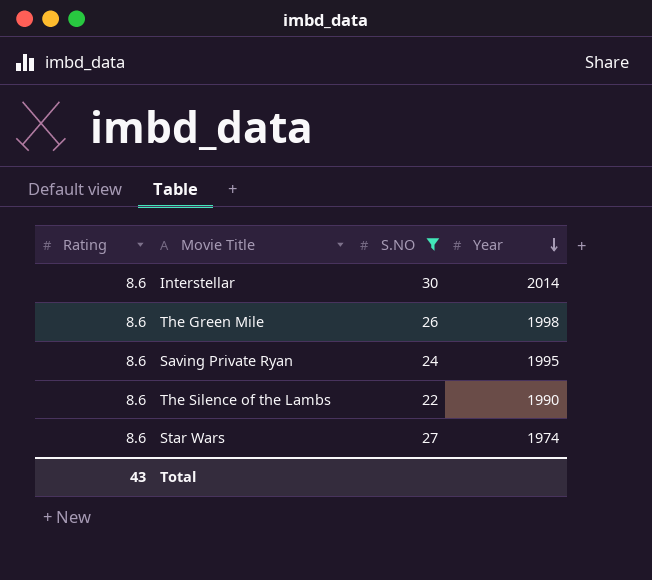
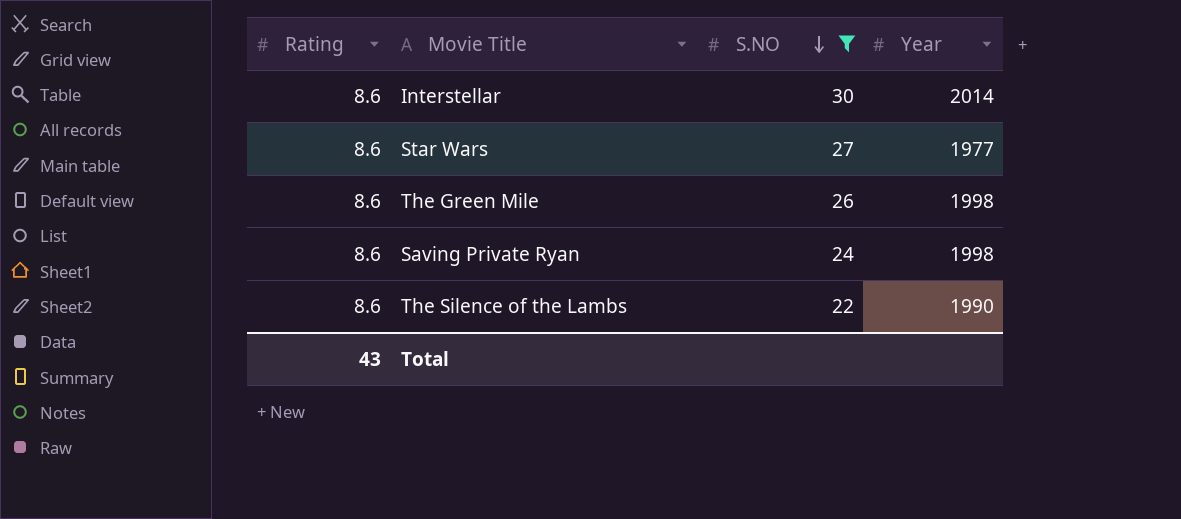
row order: Year descending -> S.NO descending
Star Wars | Year: 1974 -> 1977
Saving Private Ryan | Year: 1995 -> 1998

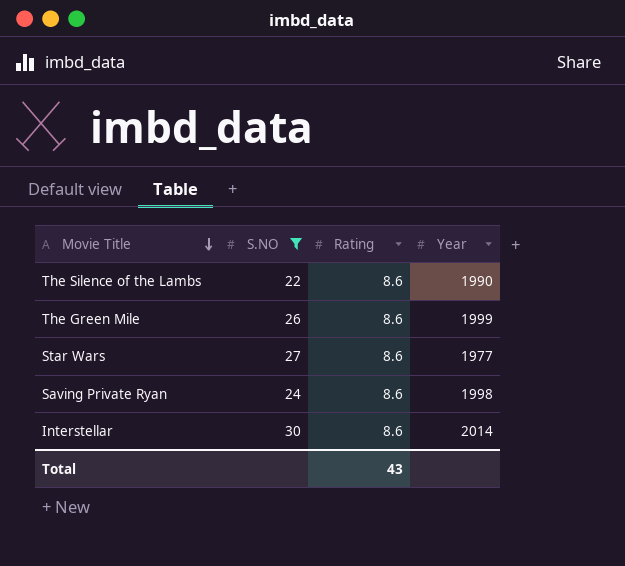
row order: S.NO descending -> Movie Title descending
column Rating | position: 1 -> 3
The Green Mile | Year: 1998 -> 1999

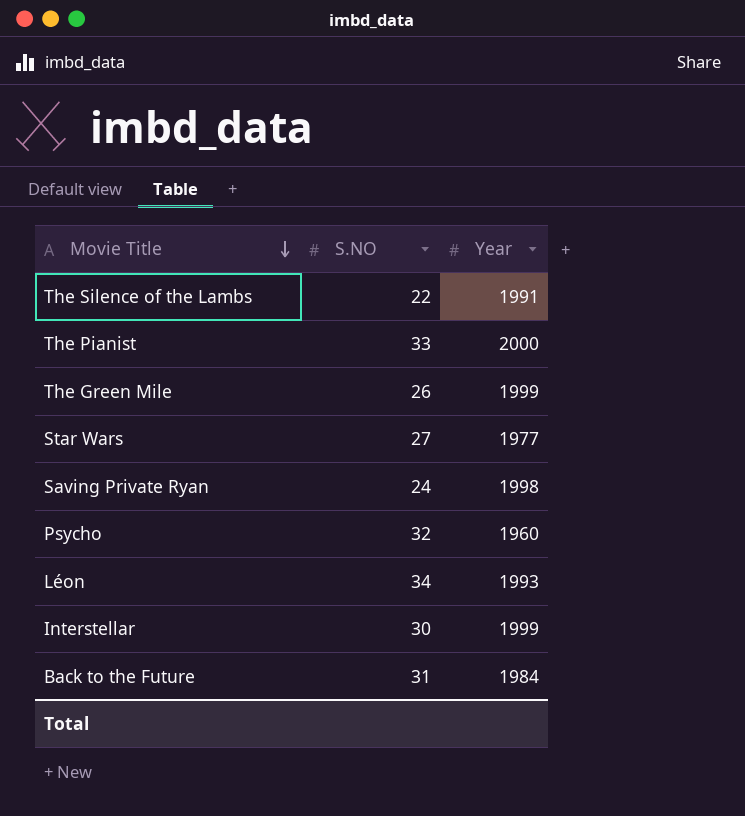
filter: S.NO <= 30 -> none
column Rating | position: 3 -> none
The Silence of the Lambs | Year: 1990 -> 1991
Interstellar | Year: 2014 -> 1999

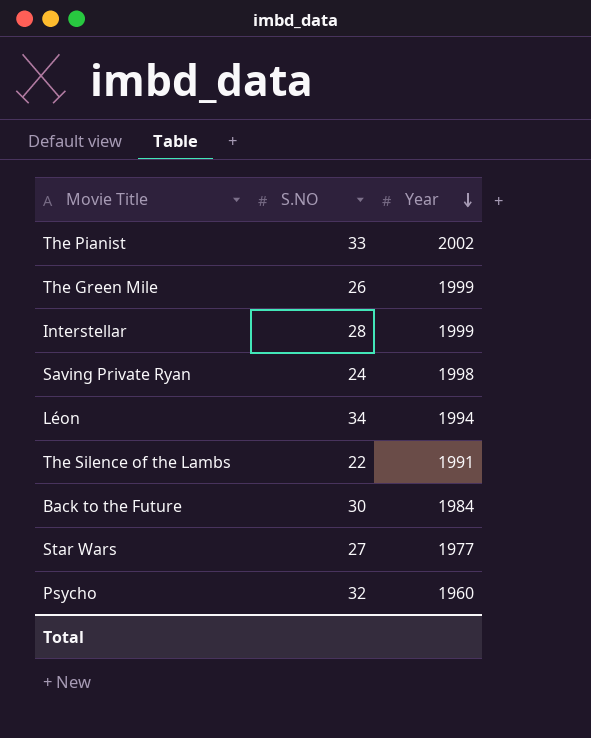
row order: Movie Title descending -> Year descending
The Pianist | Year: 2000 -> 2002
Interstellar | S.NO: 30 -> 28
Léon | Year: 1993 -> 1994
Back to the Future | S.NO: 31 -> 30

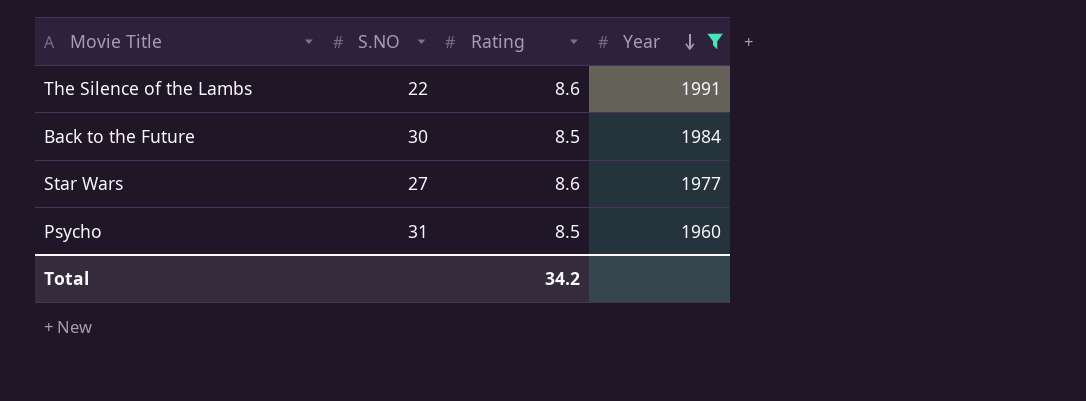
filter: none -> Year <= 1991
column Rating | position: none -> 3
Psycho | S.NO: 32 -> 31

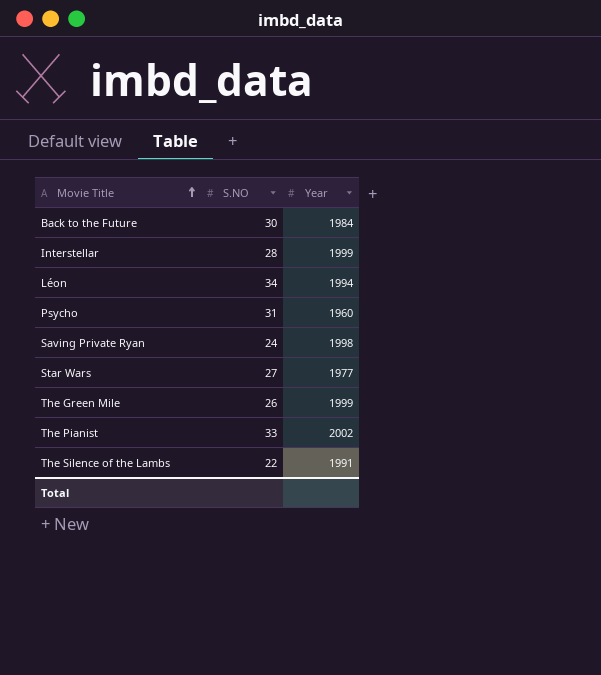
filter: Year <= 1991 -> none
row order: Year descending -> Movie Title ascending
column Rating | position: 3 -> none

